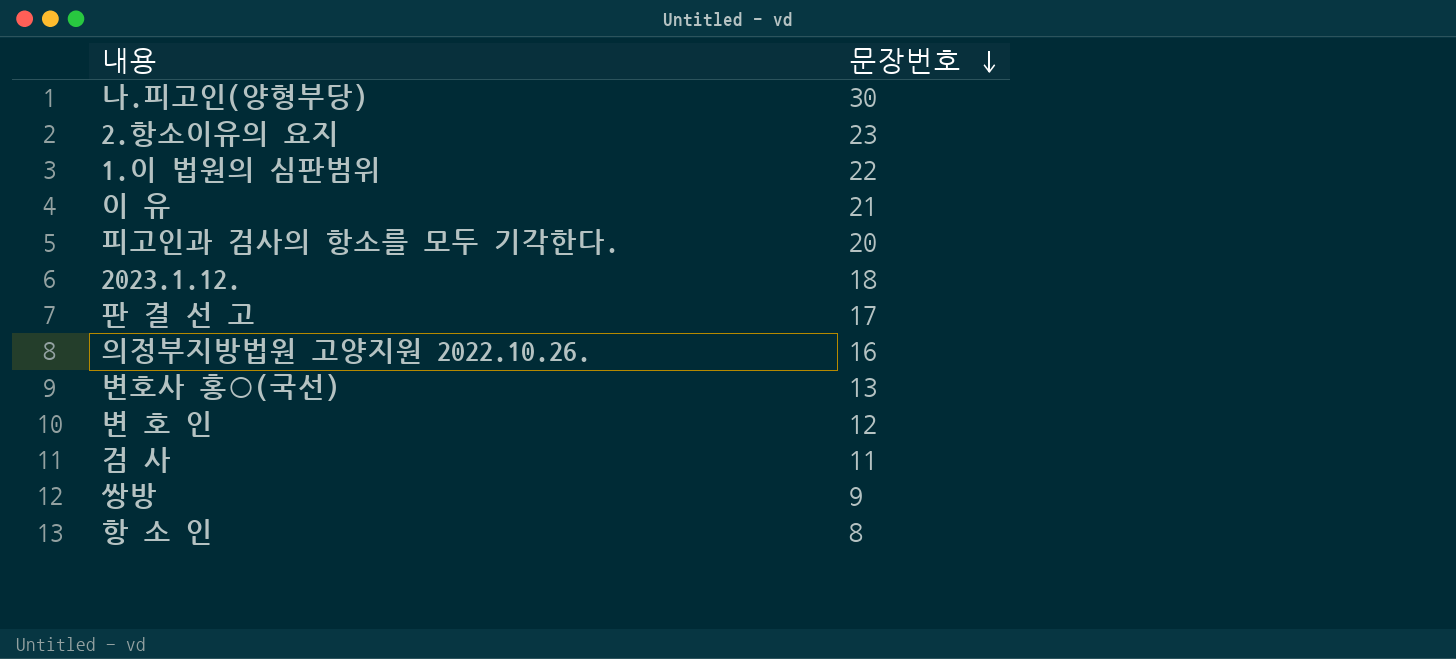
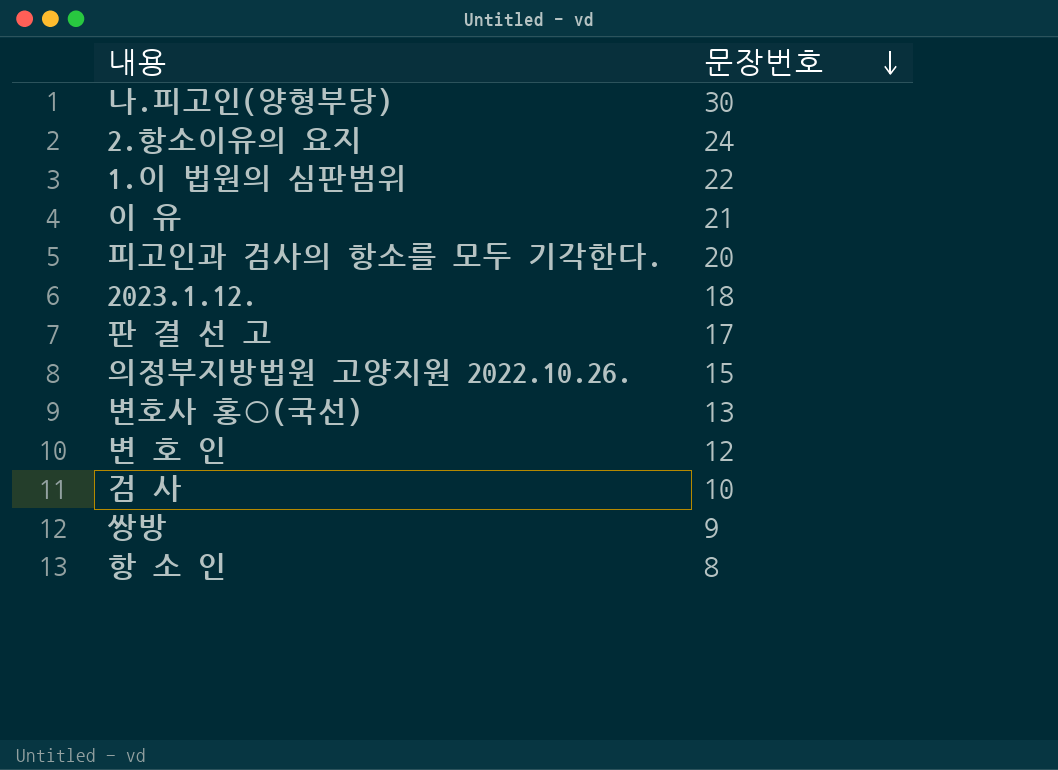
2.항소이유의 요지 | 문장번호: 23 -> 24
의정부지방법원 고양지원 2022.10.26. | 문장번호: 16 -> 15
검 사 | 문장번호: 11 -> 10

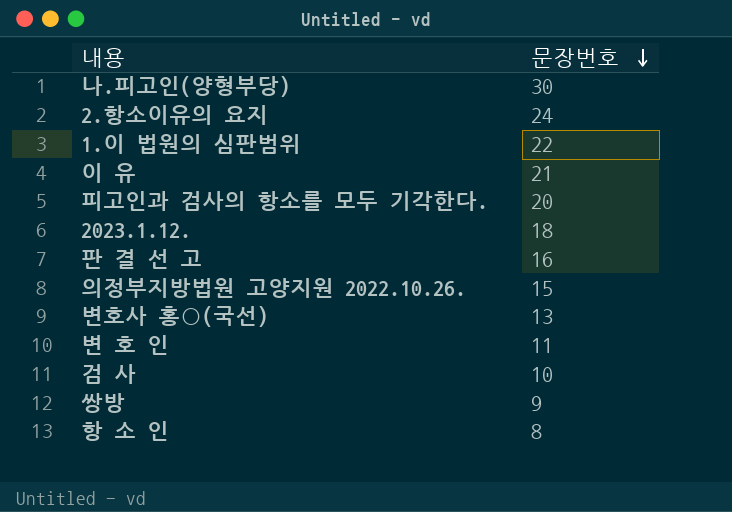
판 결 선 고 | 문장번호: 17 -> 16
변 호 인 | 문장번호: 12 -> 11

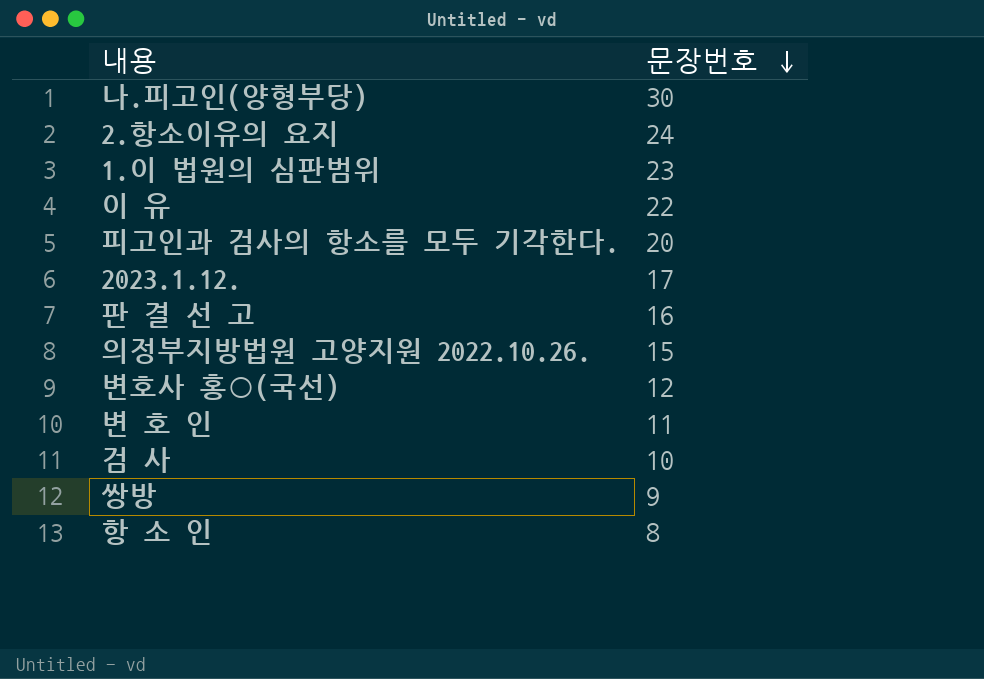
1.이 법원의 심판범위 | 문장번호: 22 -> 23
이 유 | 문장번호: 21 -> 22
2023.1.12. | 문장번호: 18 -> 17
변호사 홍○(국선) | 문장번호: 13 -> 12

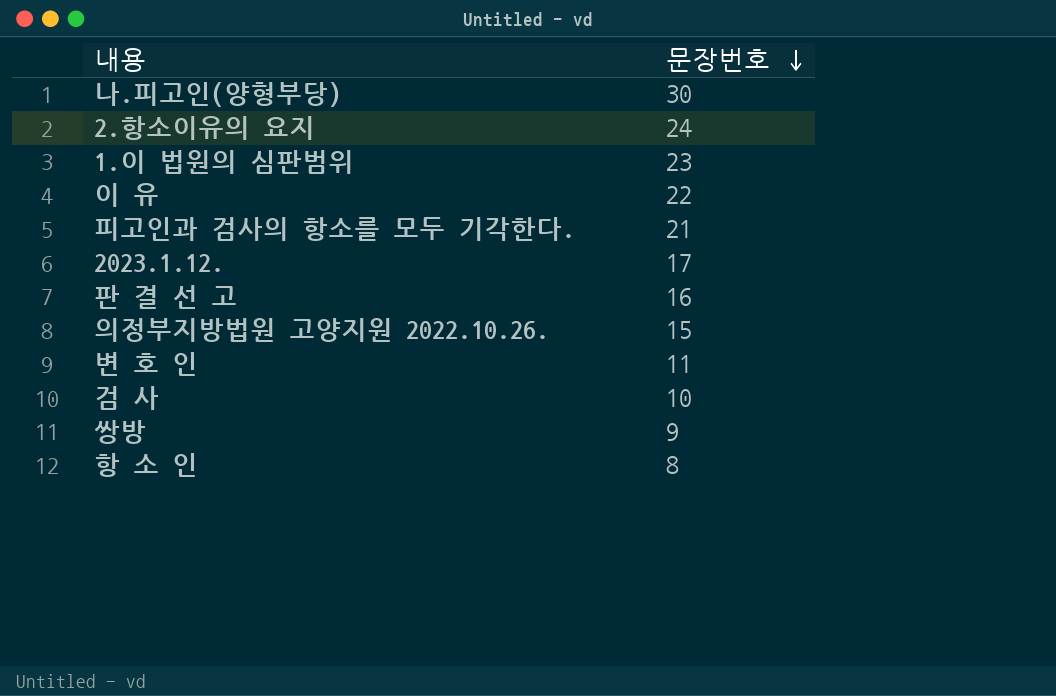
row 변호사 홍○(국선): 12 -> none
피고인과 검사의 항소를 모두 기각한다. | 문장번호: 20 -> 21

